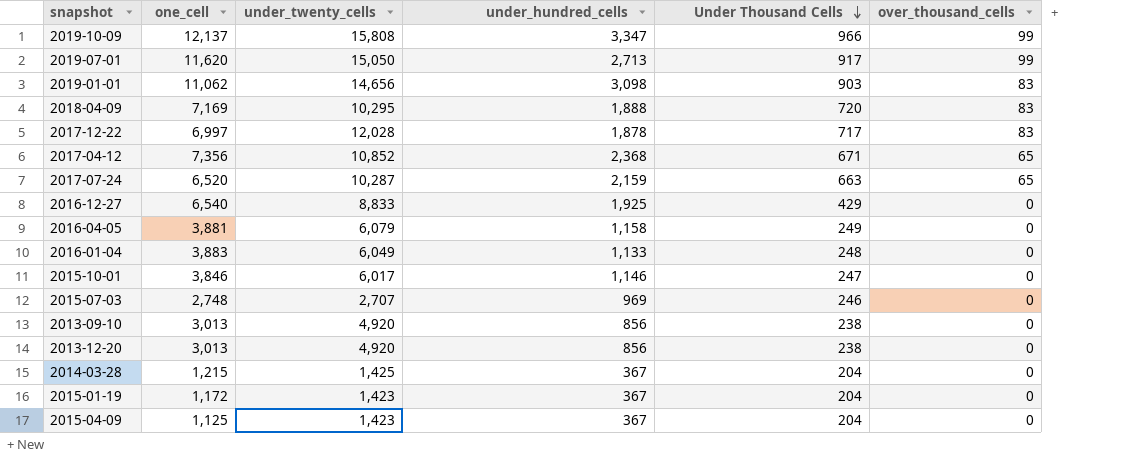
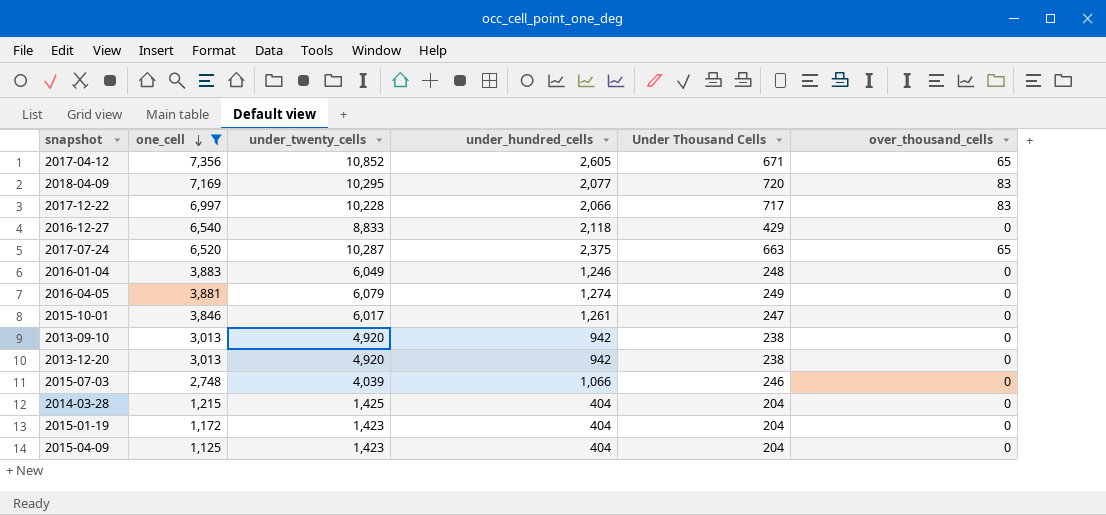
filter: none -> one_cell <= 7,356
row order: Under Thousand Cells descending -> one_cell descending
2017-04-12 | under_hundred_cells: 2,368 -> 2,605
2018-04-09 | under_hundred_cells: 1,888 -> 2,077
2017-12-22 | under_twenty_cells: 12,028 -> 10,228
2017-12-22 | under_hundred_cells: 1,878 -> 2,066
2016-12-27 | under_hundred_cells: 1,925 -> 2,118
2017-07-24 | under_hundred_cells: 2,159 -> 2,375
2016-01-04 | under_hundred_cells: 1,133 -> 1,246
2016-04-05 | under_hundred_cells: 1,158 -> 1,274
2015-10-01 | under_hundred_cells: 1,146 -> 1,261
2013-09-10 | under_hundred_cells: 856 -> 942
2013-12-20 | under_hundred_cells: 856 -> 942
2015-07-03 | under_twenty_cells: 2,707 -> 4,039
2015-07-03 | under_hundred_cells: 969 -> 1,066
2014-03-28 | under_hundred_cells: 367 -> 404
2015-01-19 | under_hundred_cells: 367 -> 404
2015-04-09 | under_hundred_cells: 367 -> 404

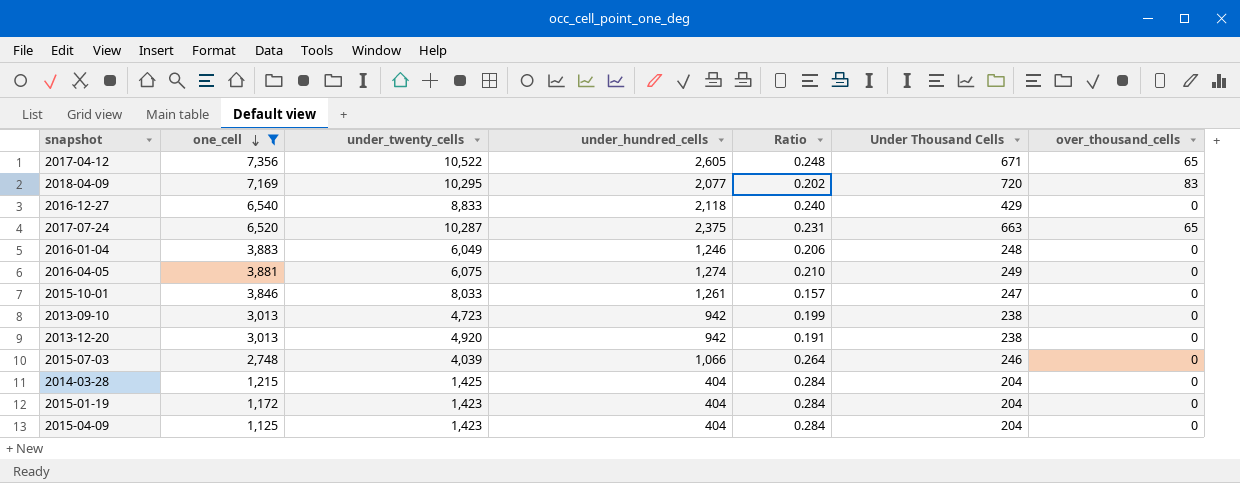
column Ratio | formula: none -> [under_hundred_cells] / [under_twenty_cells]
row 2017-12-22: 6,997 | 10,228 | 2,066 | 717 | 83 -> none
2017-04-12 | under_twenty_cells: 10,852 -> 10,522
2016-04-05 | under_twenty_cells: 6,079 -> 6,075
2015-10-01 | under_twenty_cells: 6,017 -> 8,033
2013-09-10 | under_twenty_cells: 4,920 -> 4,723

